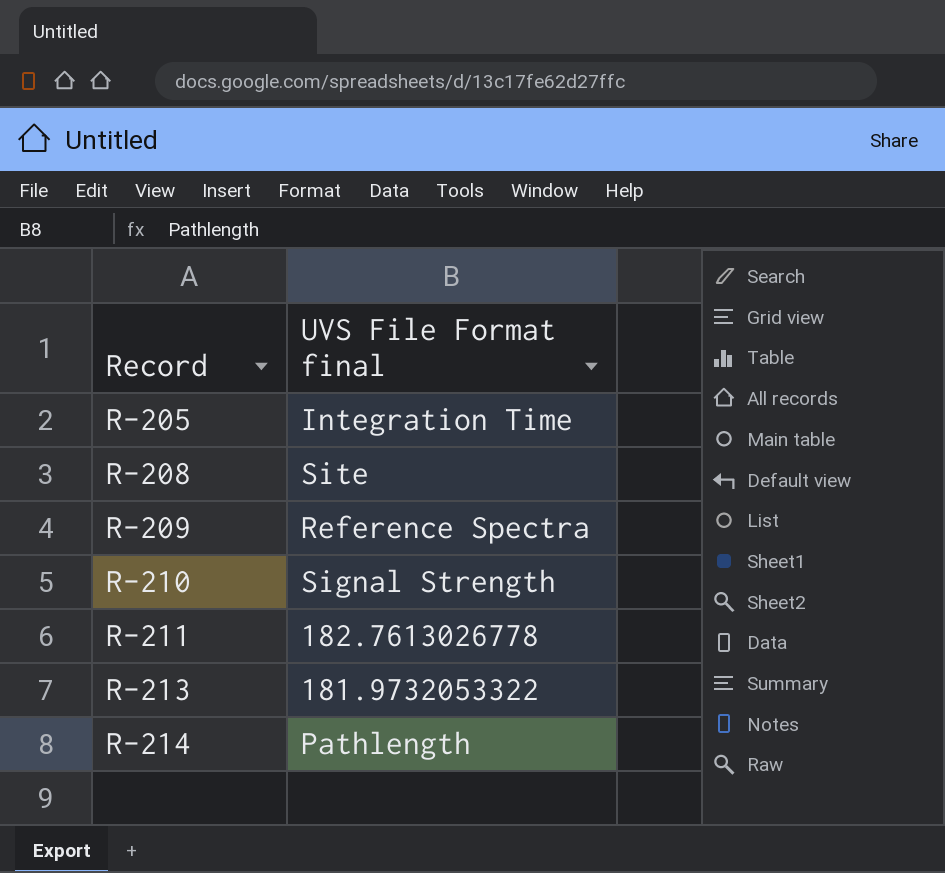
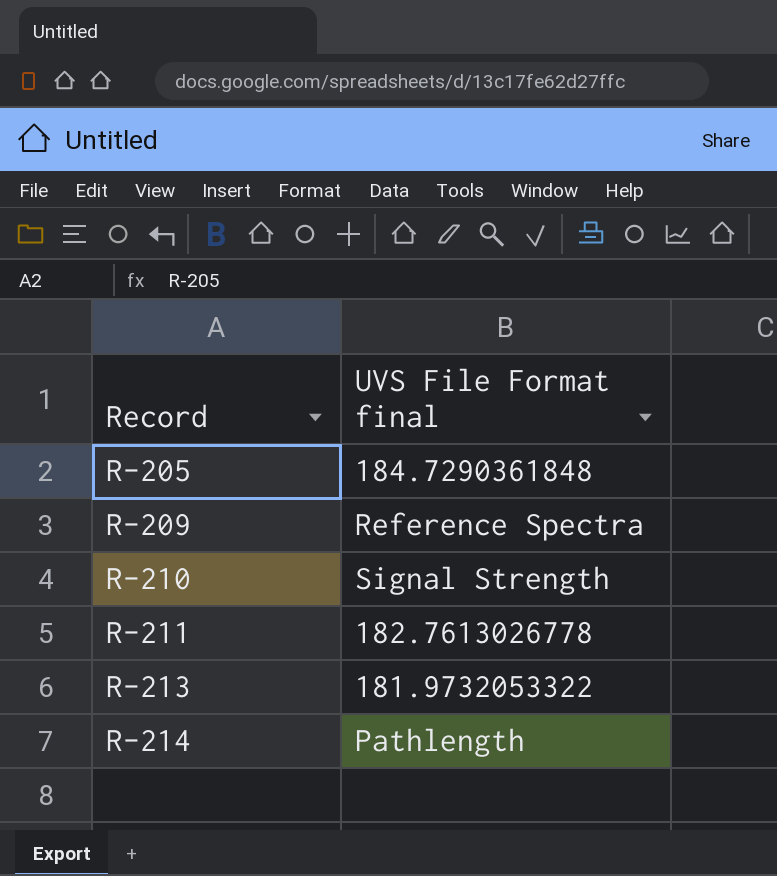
row R-208: Site -> none
R-205 | UVS File Format final: Integration Time -> 184.7290361848

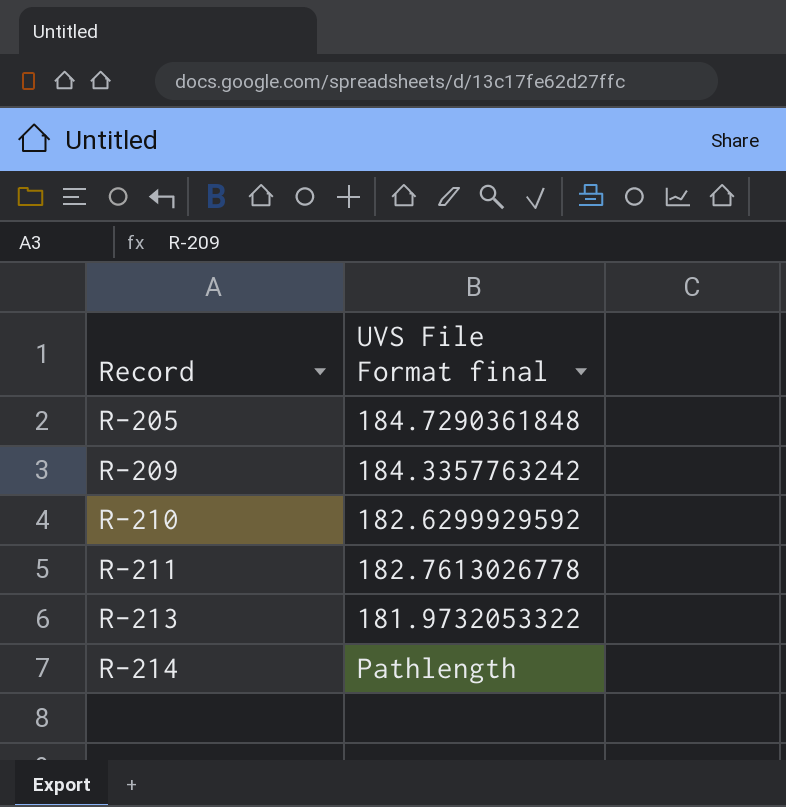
R-209 | UVS File Format final: Reference Spectra -> 184.3357763242
R-210 | UVS File Format final: Signal Strength -> 182.6299929592

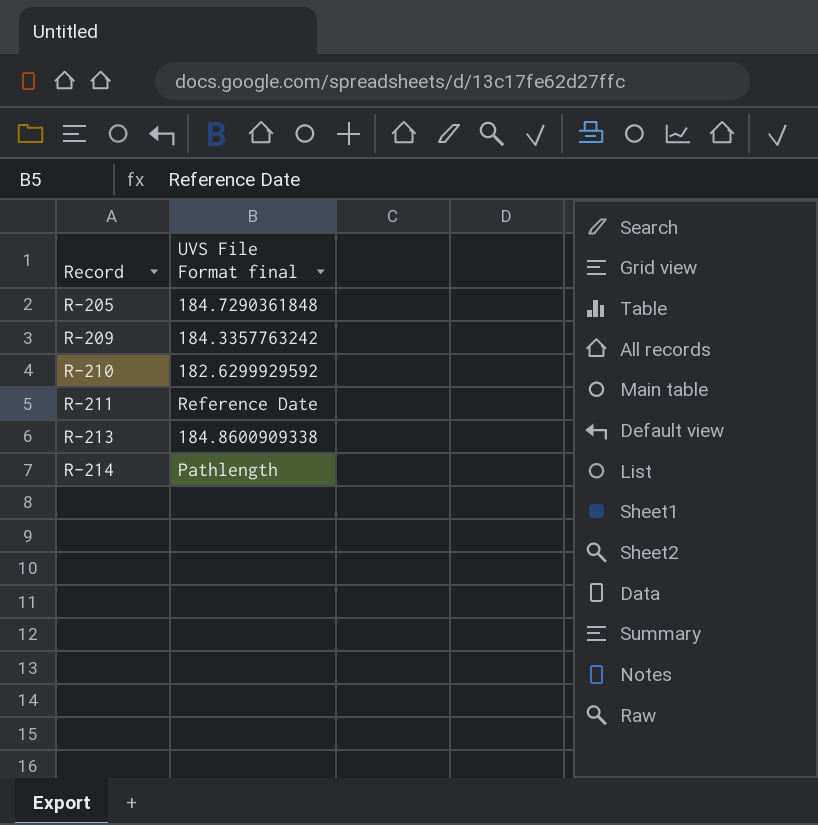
R-211 | UVS File Format final: 182.7613026778 -> Reference Date
R-213 | UVS File Format final: 181.9732053322 -> 184.8600909338

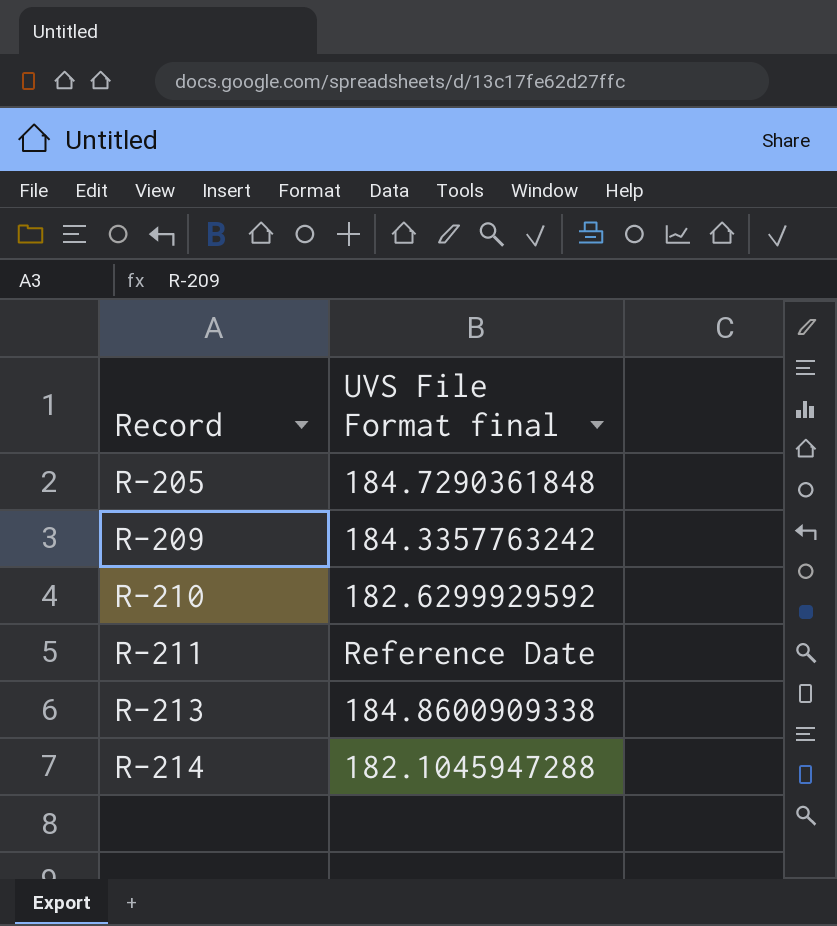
R-214 | UVS File Format final: Pathlength -> 182.1045947288

